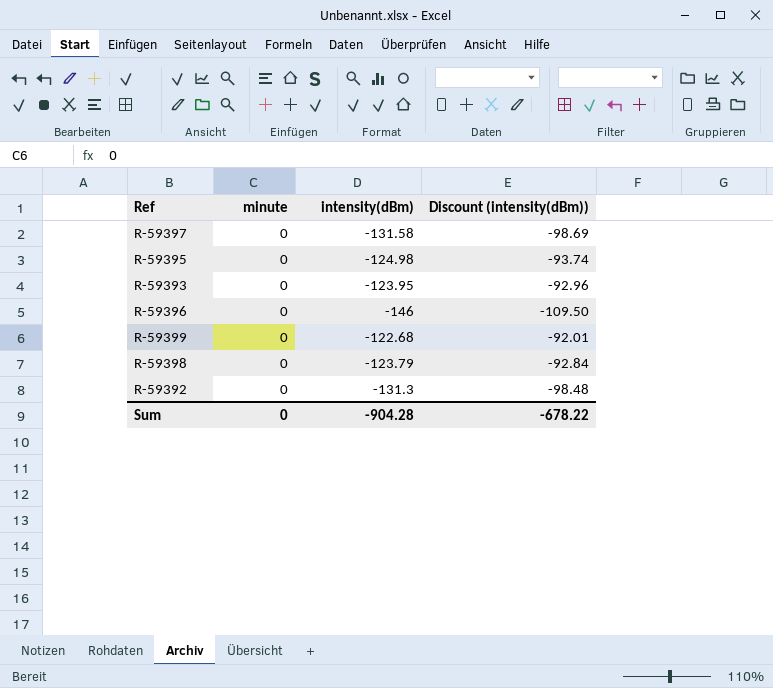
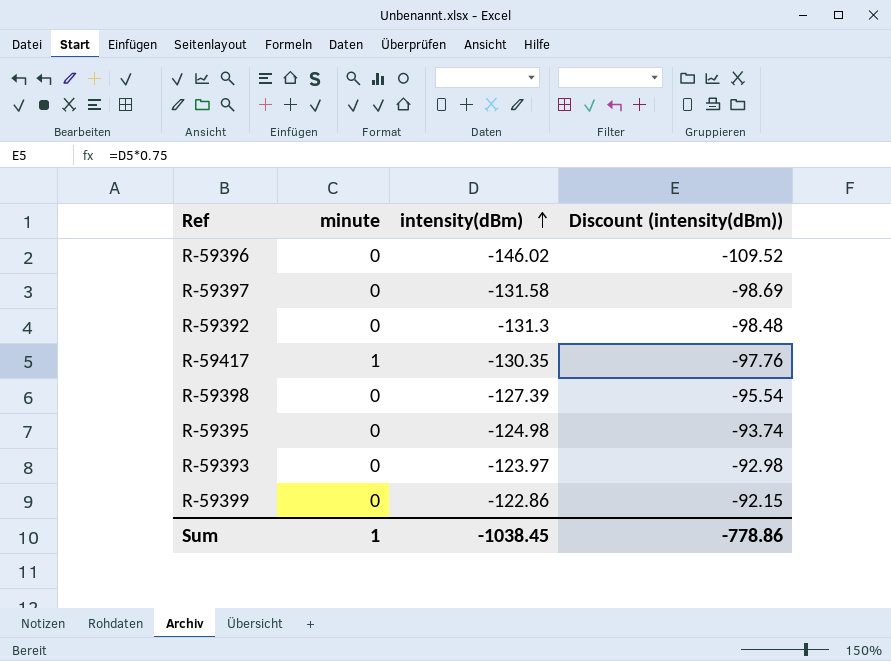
row order: none -> intensity(dBm) ascending
R-59396 | intensity(dBm): -146 -> -146.02
R-59396 | Discount (intensity(dBm)): -109.50 -> -109.52
row R-59417: none -> 1 | -130.35 | -97.76
R-59398 | intensity(dBm): -123.79 -> -127.39
R-59398 | Discount (intensity(dBm)): -92.84 -> -95.54
R-59393 | intensity(dBm): -123.95 -> -123.97
R-59393 | Discount (intensity(dBm)): -92.96 -> -92.98
R-59399 | intensity(dBm): -122.68 -> -122.86
R-59399 | Discount (intensity(dBm)): -92.01 -> -92.15
Sum | minute: 0 -> 1
Sum | intensity(dBm): -904.28 -> -1038.45
Sum | Discount (intensity(dBm)): -678.22 -> -778.86

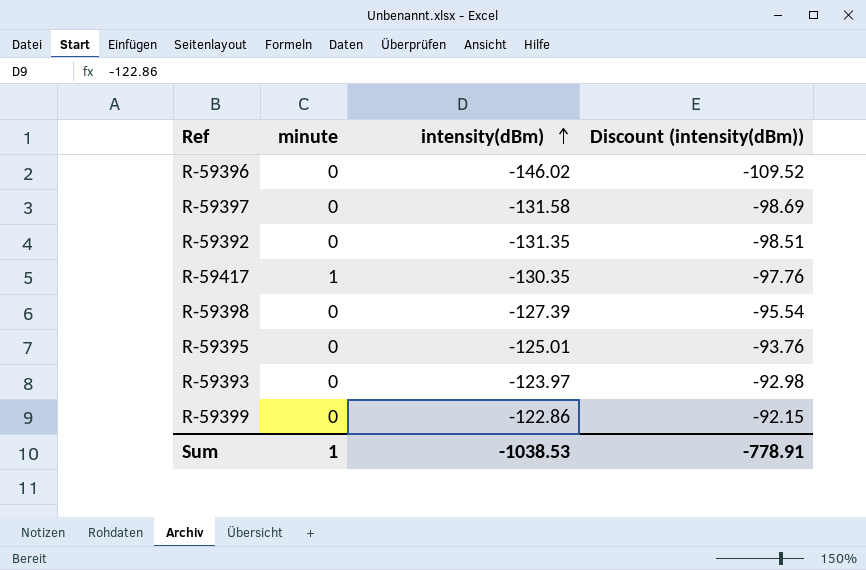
R-59392 | intensity(dBm): -131.3 -> -131.35
R-59392 | Discount (intensity(dBm)): -98.48 -> -98.51
R-59395 | intensity(dBm): -124.98 -> -125.01
R-59395 | Discount (intensity(dBm)): -93.74 -> -93.76
Sum | intensity(dBm): -1038.45 -> -1038.53
Sum | Discount (intensity(dBm)): -778.86 -> -778.91

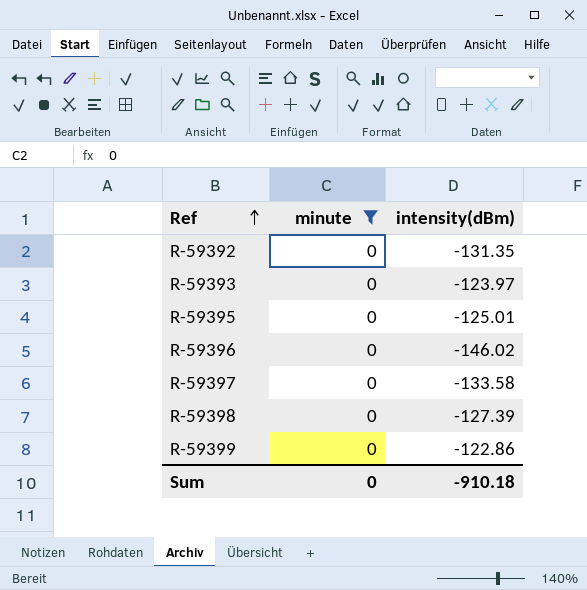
filter: none -> minute = 0
row order: intensity(dBm) ascending -> Ref ascending
column Discount (intensity(dBm)) | formula: [intensity(dBm)] * 0.75 -> none
R-59397 | intensity(dBm): -131.58 -> -133.58
Sum | minute: 1 -> 0
Sum | intensity(dBm): -1038.53 -> -910.18

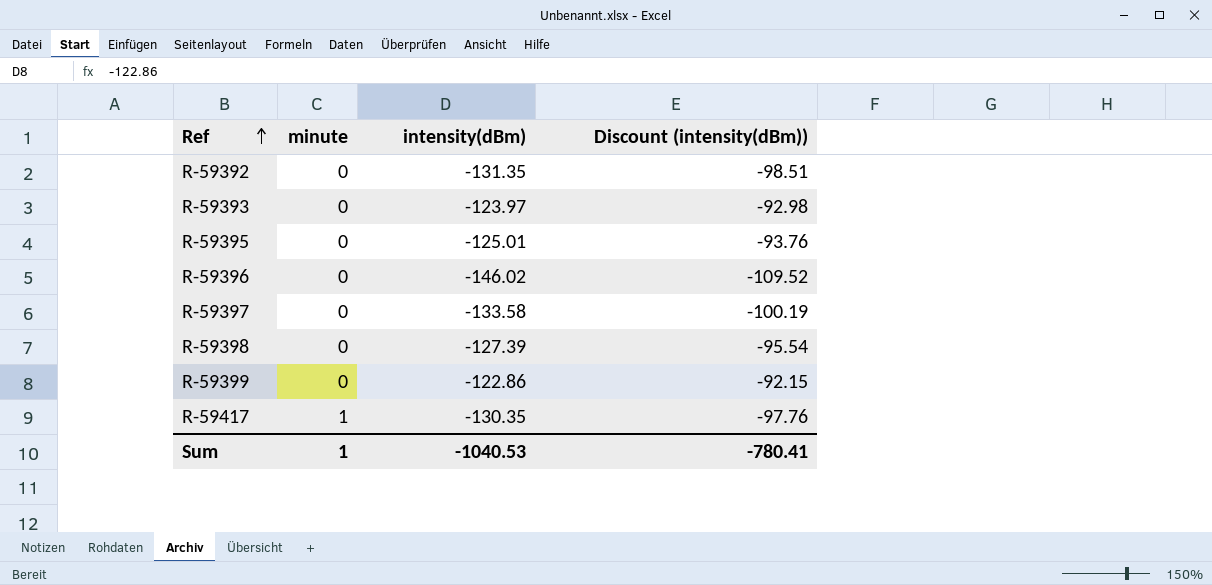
filter: minute = 0 -> none
column Discount (intensity(dBm)) | formula: none -> [intensity(dBm)] * 0.75
Sum | minute: 0 -> 1
Sum | intensity(dBm): -910.18 -> -1040.53

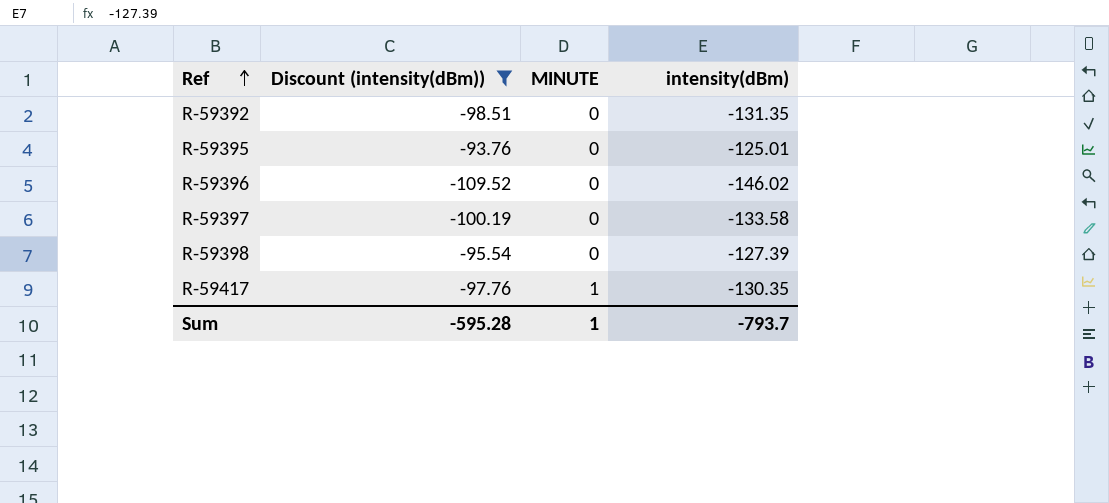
filter: none -> Discount (intensity(dBm)) <= -93.76
column Discount (intensity(dBm)) | position: 4 -> 2
column name: minute -> MINUTE
Sum | Discount (intensity(dBm)): -780.41 -> -595.28
Sum | intensity(dBm): -1040.53 -> -793.7

